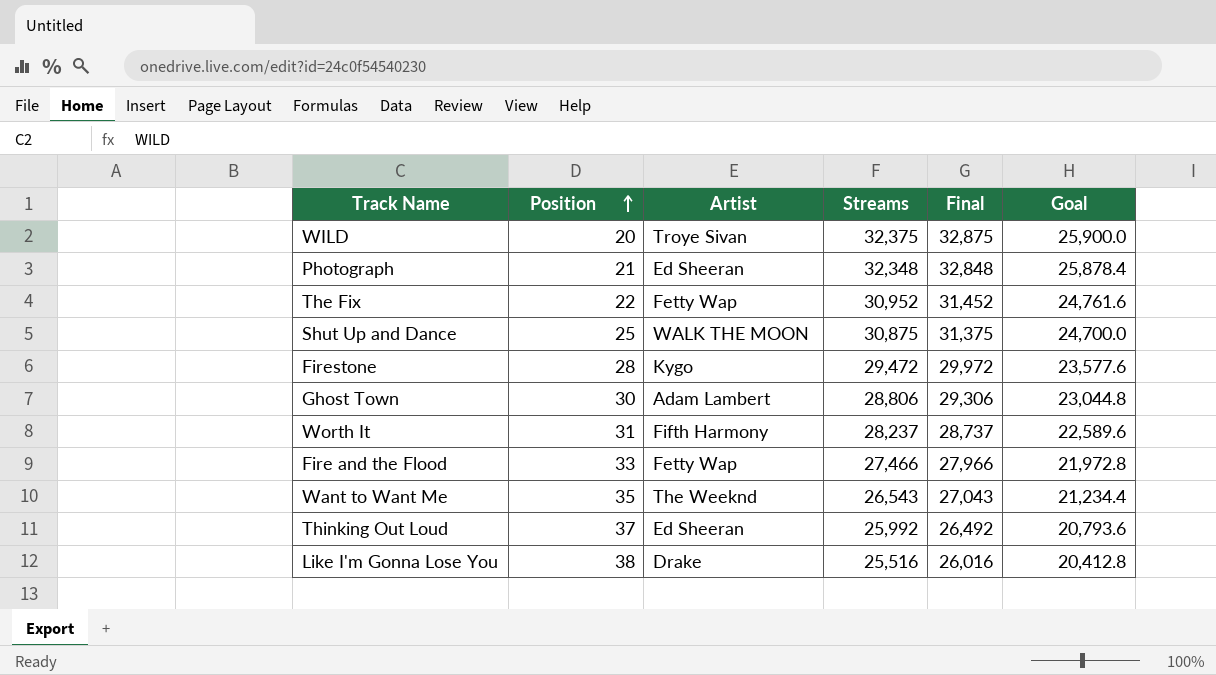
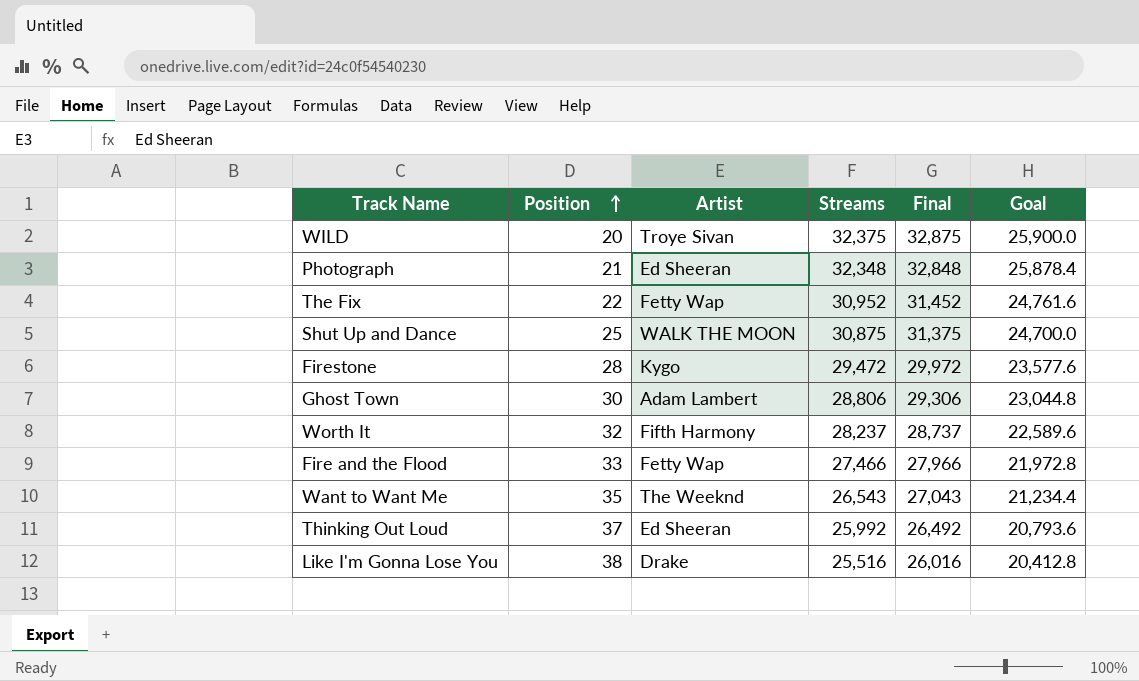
Worth It | Position: 31 -> 32

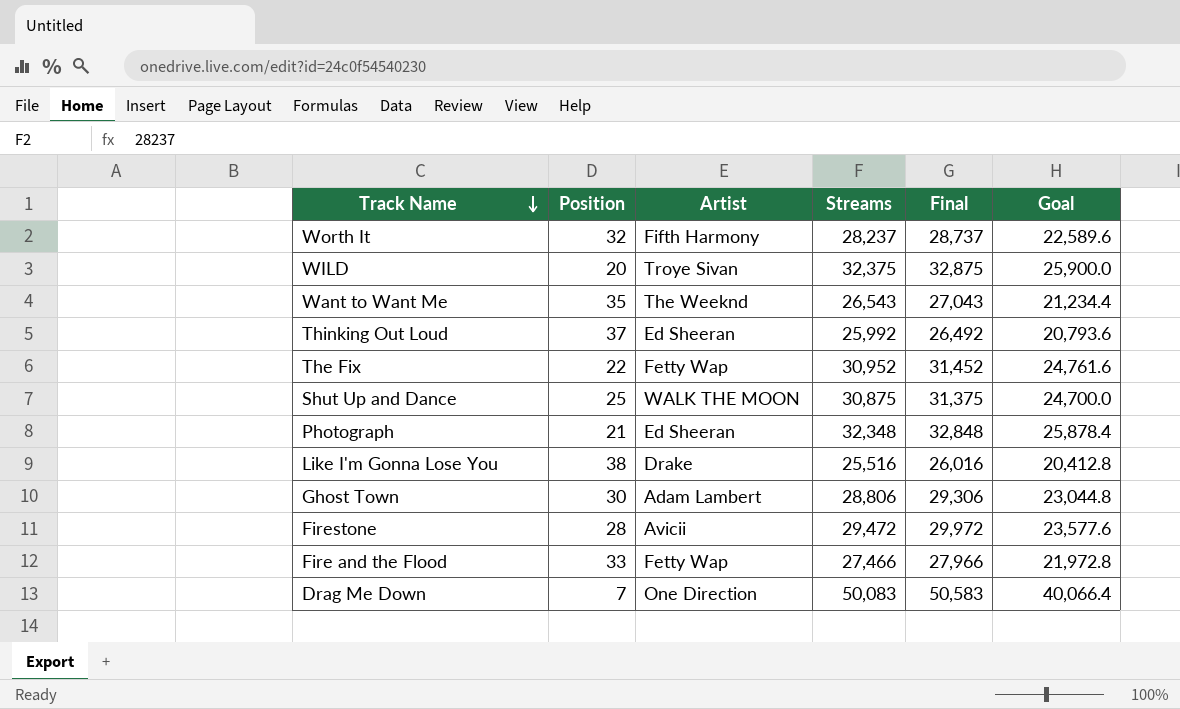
row order: Position ascending -> Track Name descending
Firestone | Artist: Kygo -> Avicii
row Drag Me Down: none -> 7 | One Direction | 50,083 | 50,583 | 40,066.4

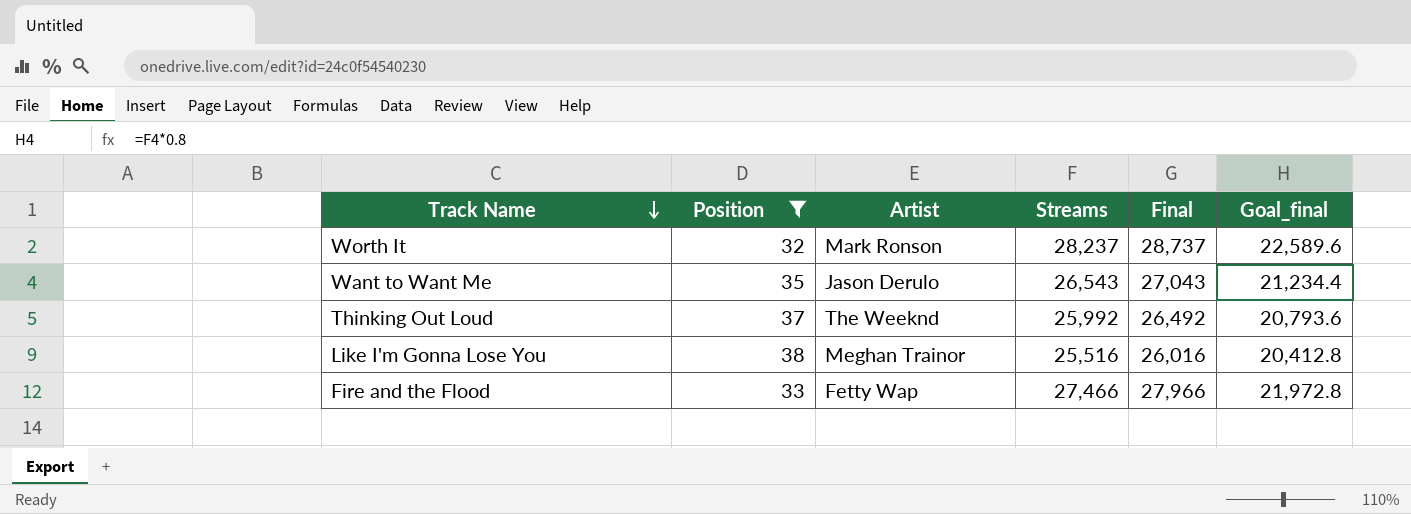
filter: none -> Position >= 32
column name: Goal -> Goal_final
Worth It | Artist: Fifth Harmony -> Mark Ronson
Want to Want Me | Artist: The Weeknd -> Jason Derulo
Thinking Out Loud | Artist: Ed Sheeran -> The Weeknd
Like I'm Gonna Lose You | Artist: Drake -> Meghan Trainor

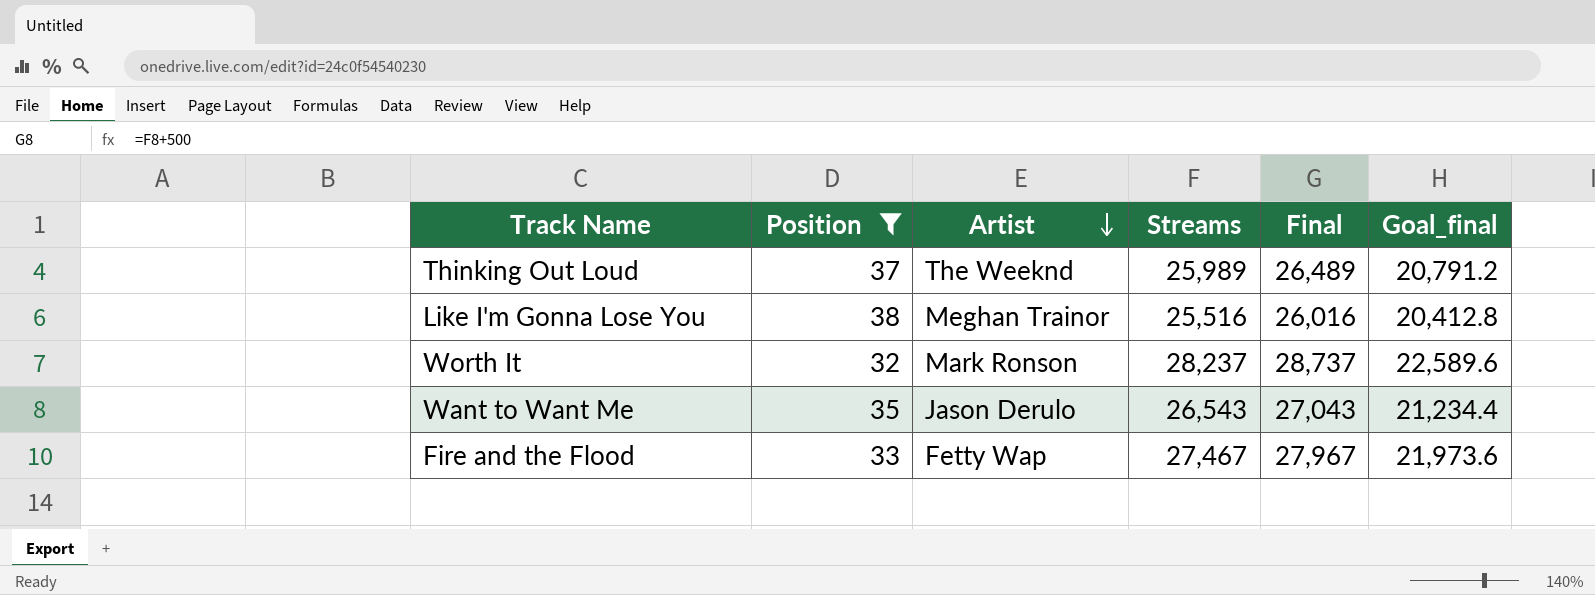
row order: Track Name descending -> Artist descending
Thinking Out Loud | Streams: 25,992 -> 25,989
Thinking Out Loud | Final: 26,492 -> 26,489
Thinking Out Loud | Goal_final: 20,793.6 -> 20,791.2
Fire and the Flood | Streams: 27,466 -> 27,467
Fire and the Flood | Final: 27,966 -> 27,967
Fire and the Flood | Goal_final: 21,972.8 -> 21,973.6

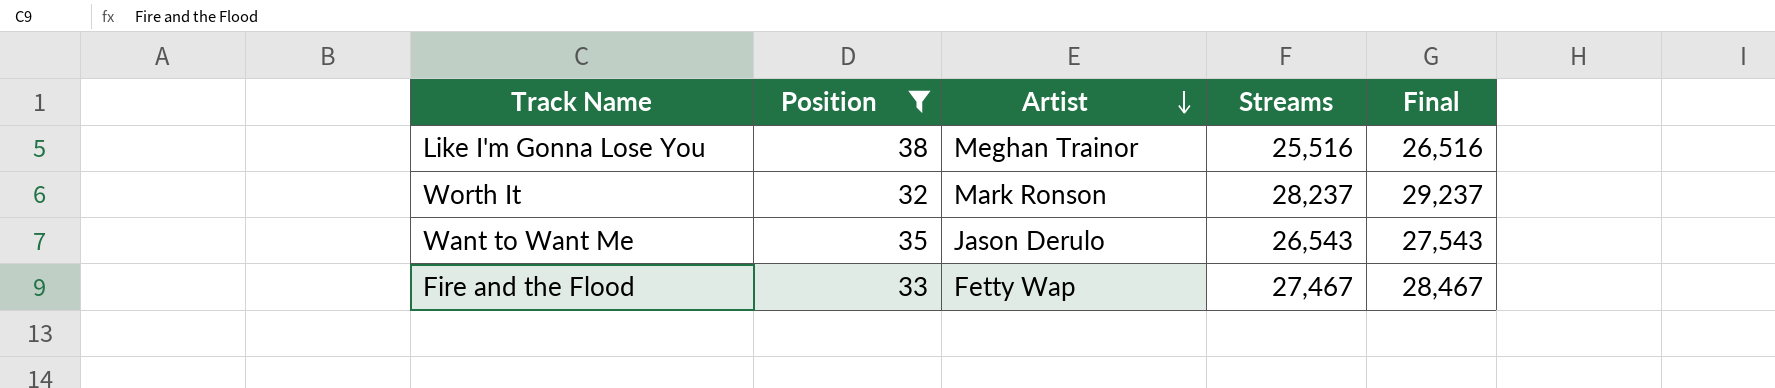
column Goal_final | formula: [Streams] * 0.8 -> none
column Final | formula: [Streams] + 500 -> [Streams] + 1000
row Thinking Out Loud: 37 | The Weeknd | 25,989 | 26,489 | 20,791.2 -> none

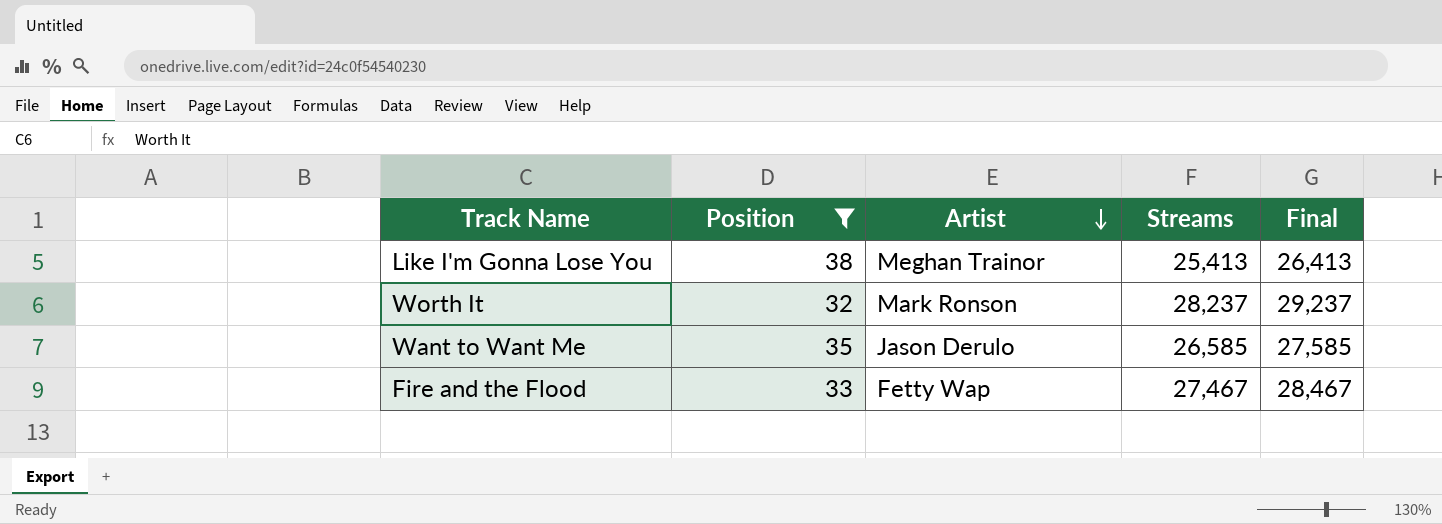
Like I'm Gonna Lose You | Streams: 25,516 -> 25,413
Like I'm Gonna Lose You | Final: 26,516 -> 26,413
Want to Want Me | Streams: 26,543 -> 26,585
Want to Want Me | Final: 27,543 -> 27,585

